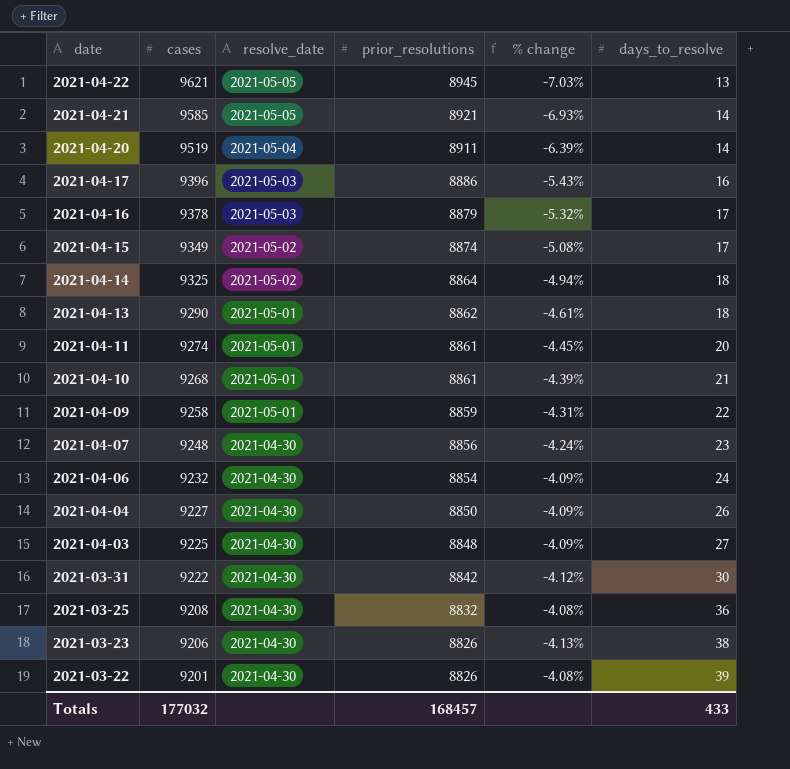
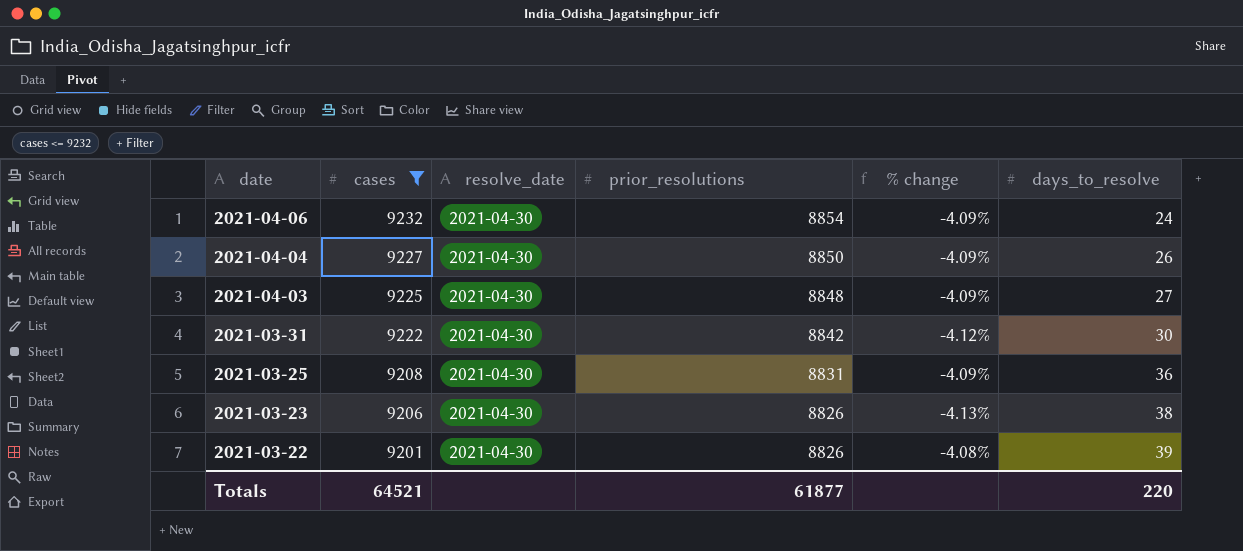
filter: none -> cases <= 9232
2021-03-25 | prior_resolutions: 8832 -> 8831
2021-03-25 | % change: -4.08% -> -4.09%
Totals | cases: 177032 -> 64521
Totals | prior_resolutions: 168457 -> 61877
Totals | days_to_resolve: 433 -> 220

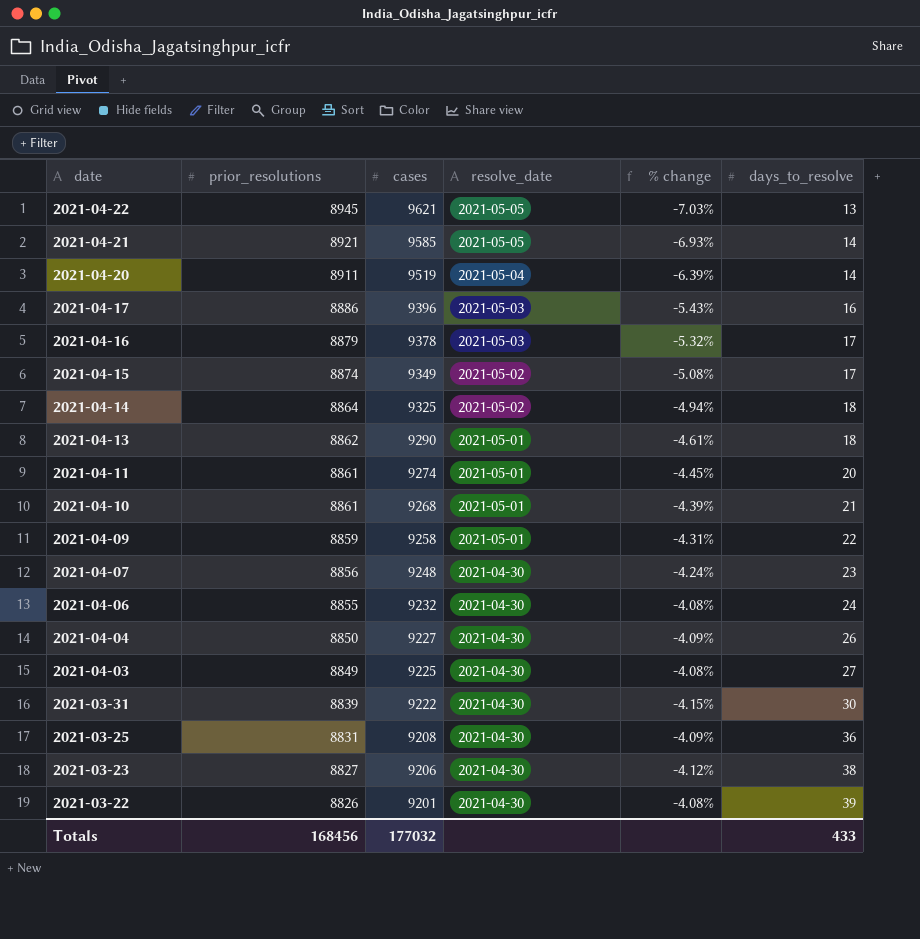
filter: cases <= 9232 -> none
column prior_resolutions | position: 4 -> 2
2021-04-06 | prior_resolutions: 8854 -> 8855
2021-04-06 | % change: -4.09% -> -4.08%
2021-04-03 | prior_resolutions: 8848 -> 8849
2021-04-03 | % change: -4.09% -> -4.08%
2021-03-31 | prior_resolutions: 8842 -> 8839
2021-03-31 | % change: -4.12% -> -4.15%
2021-03-23 | prior_resolutions: 8826 -> 8827
2021-03-23 | % change: -4.13% -> -4.12%
Totals | prior_resolutions: 61877 -> 168456
Totals | cases: 64521 -> 177032
Totals | days_to_resolve: 220 -> 433

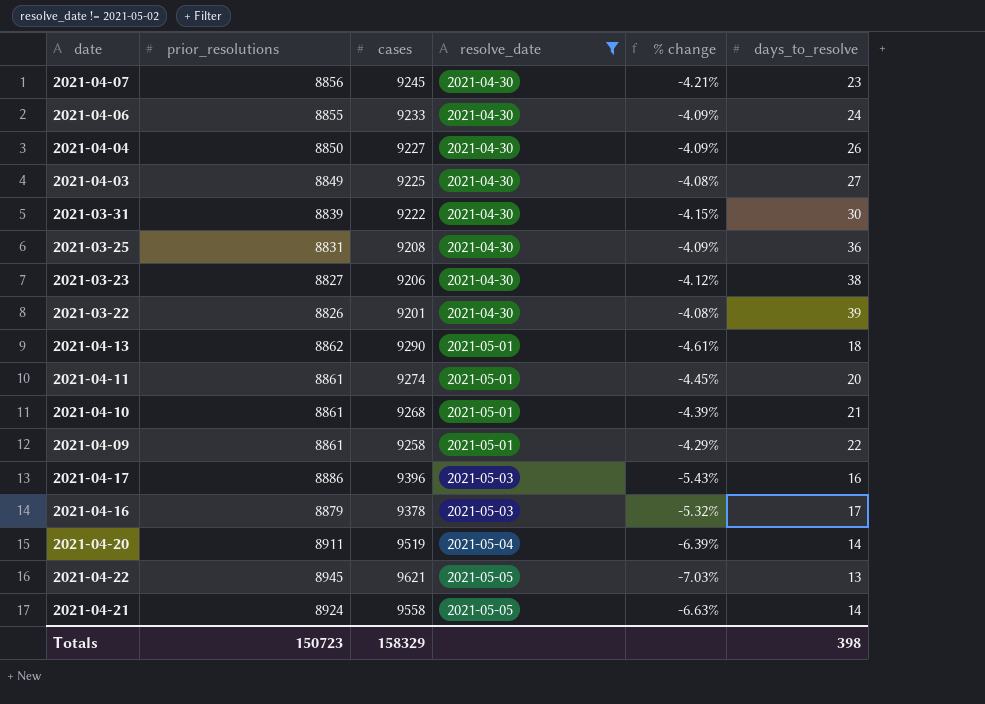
filter: none -> resolve_date != 2021-05-02
row order: date descending -> resolve_date ascending
2021-04-07 | cases: 9248 -> 9245
2021-04-07 | % change: -4.24% -> -4.21%
2021-04-06 | cases: 9232 -> 9233
2021-04-06 | % change: -4.08% -> -4.09%
2021-04-09 | prior_resolutions: 8859 -> 8861
2021-04-09 | % change: -4.31% -> -4.29%
2021-04-21 | prior_resolutions: 8921 -> 8924
2021-04-21 | cases: 9585 -> 9558
2021-04-21 | % change: -6.93% -> -6.63%
Totals | prior_resolutions: 168456 -> 150723
Totals | cases: 177032 -> 158329
Totals | days_to_resolve: 433 -> 398

